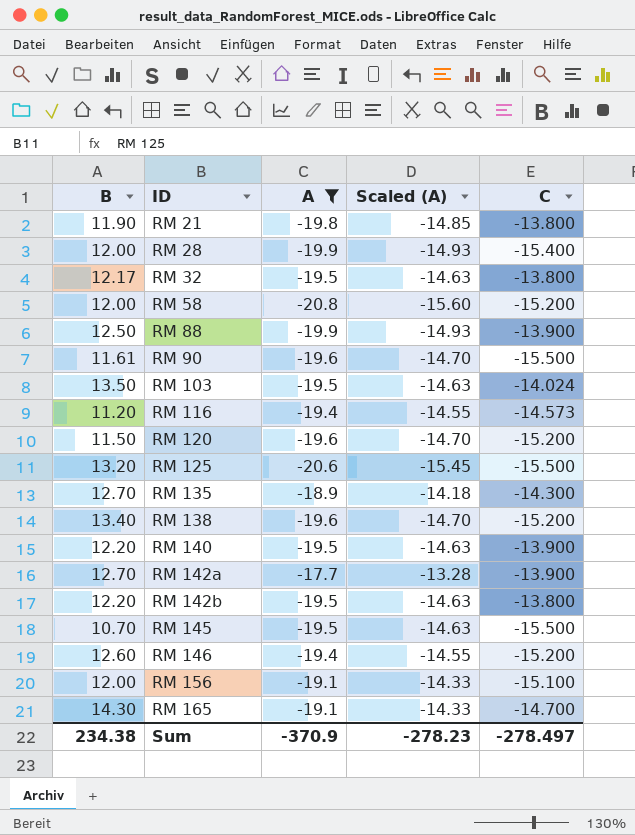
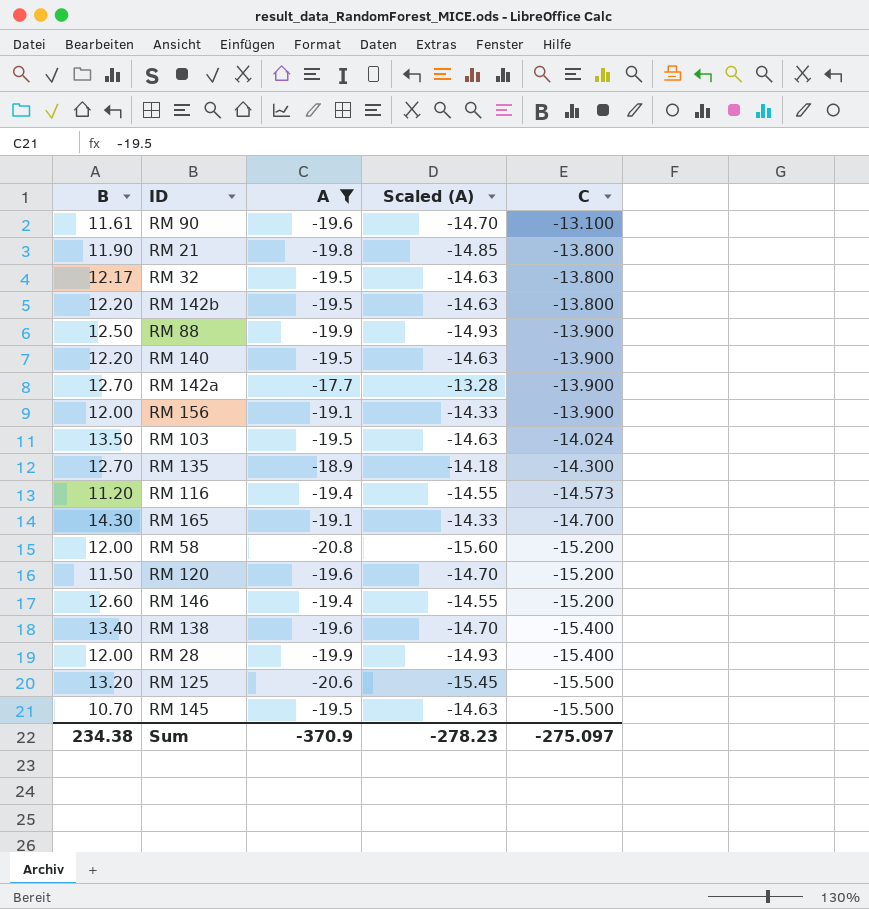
row order: ID ascending -> C descending
RM 90 | C: -15.500 -> -13.100
RM 156 | C: -15.100 -> -13.900
RM 138 | C: -15.200 -> -15.400
Sum | C: -278.497 -> -275.097

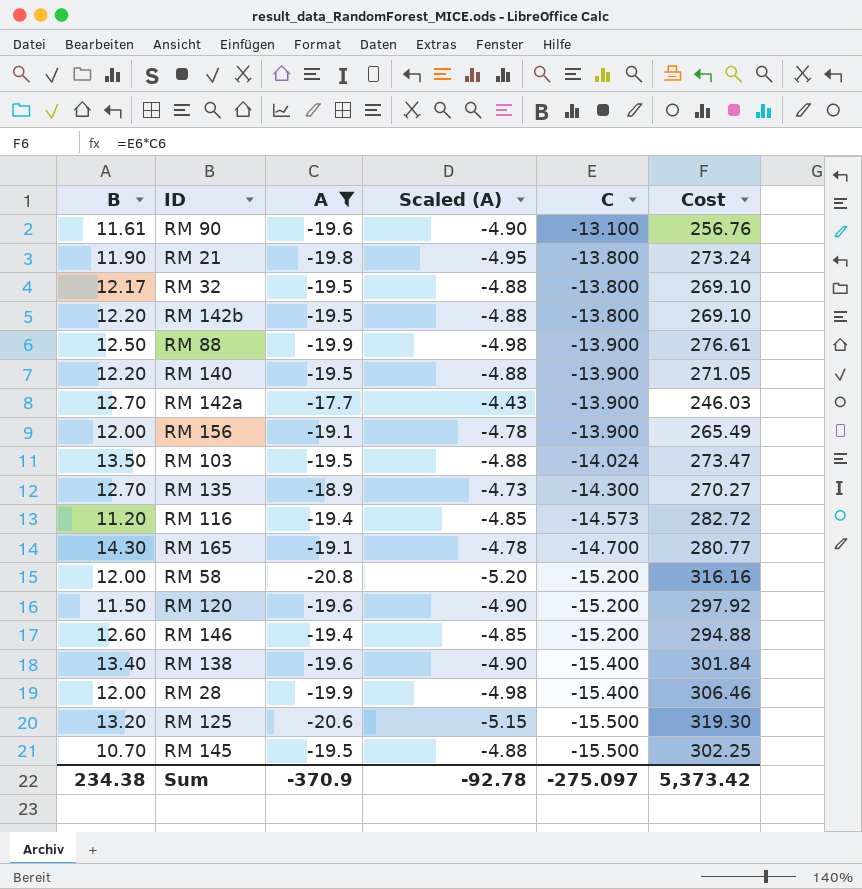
column Scaled (A) | formula: [A] * 0.75 -> [A] * 0.25
column Cost | formula: none -> [A] * [C]
Sum | Scaled (A): -278.23 -> -92.78

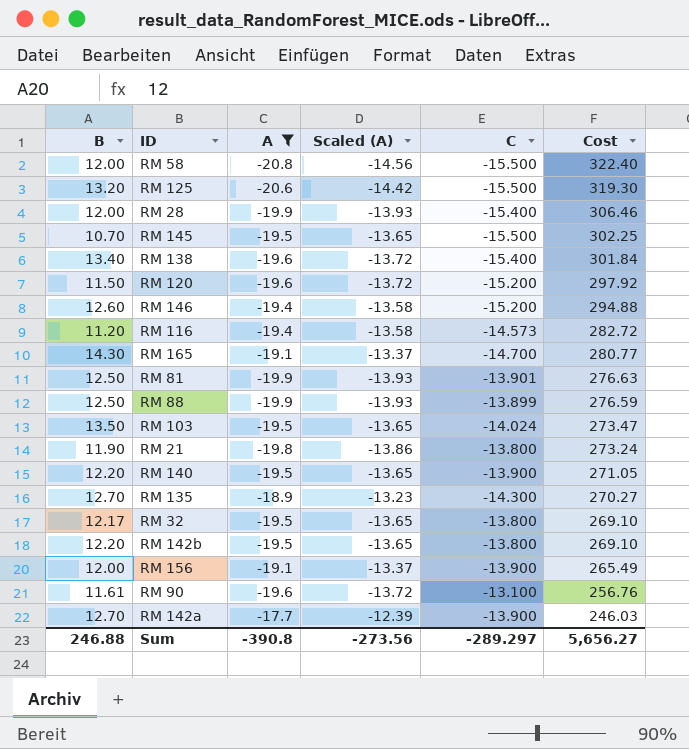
row order: C descending -> Cost descending
column Scaled (A) | formula: [A] * 0.25 -> [A] * 0.7
RM 58 | C: -15.200 -> -15.500
RM 58 | Cost: 316.16 -> 322.40
row RM 81: none -> 12.50 | -19.9 | -13.93 | -13.901 | 276.63
RM 88 | C: -13.900 -> -13.899
RM 88 | Cost: 276.61 -> 276.59
Sum | B: 234.38 -> 246.88
Sum | A: -370.9 -> -390.8
Sum | Scaled (A): -92.78 -> -273.56
Sum | C: -275.097 -> -289.297
Sum | Cost: 5,373.42 -> 5,656.27

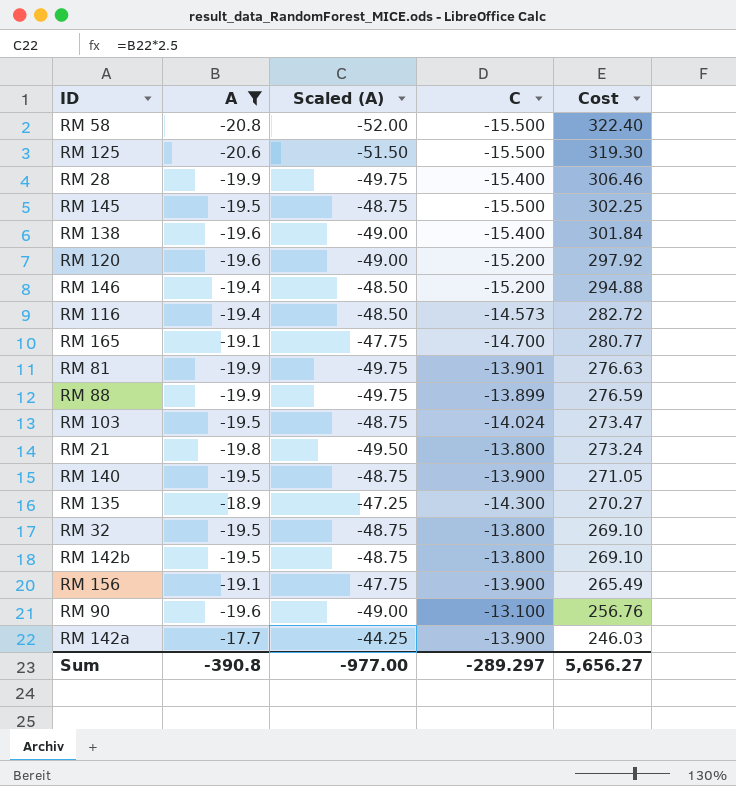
column B | position: 1 -> none
column Scaled (A) | formula: [A] * 0.7 -> [A] * 2.5
Sum | Scaled (A): -273.56 -> -977.00

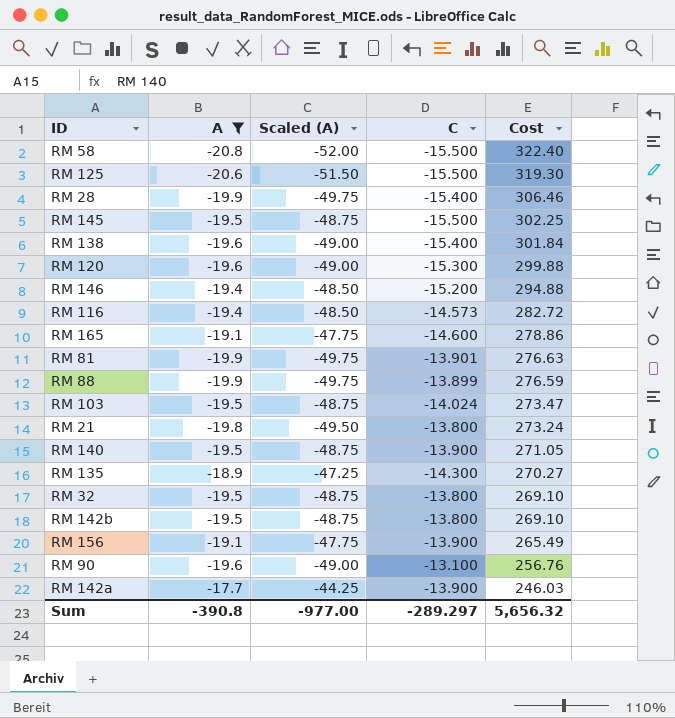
RM 120 | C: -15.200 -> -15.300
RM 120 | Cost: 297.92 -> 299.88
RM 165 | C: -14.700 -> -14.600
RM 165 | Cost: 280.77 -> 278.86
Sum | Cost: 5,656.27 -> 5,656.32

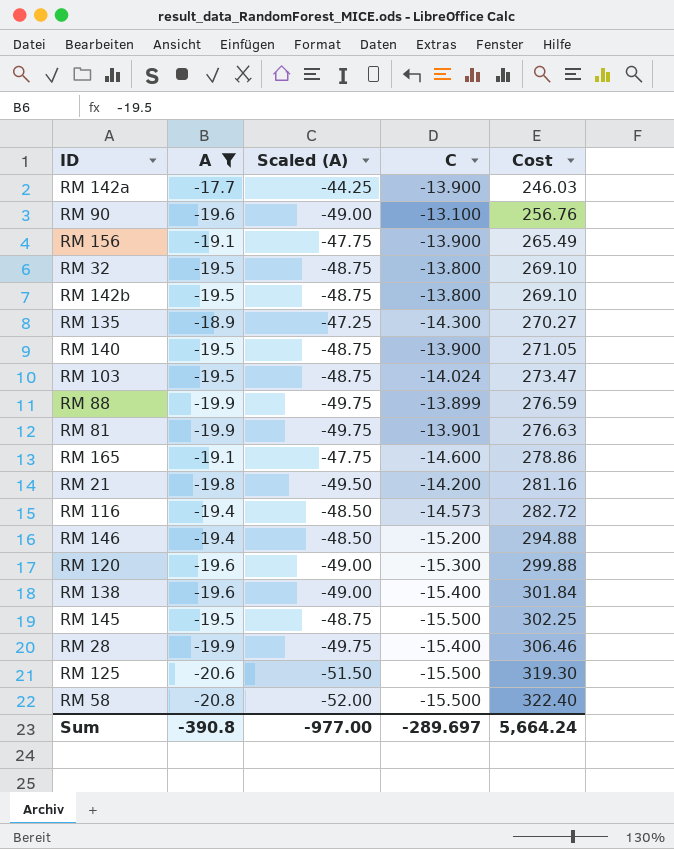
row order: Cost descending -> Cost ascending
RM 21 | C: -13.800 -> -14.200
RM 21 | Cost: 273.24 -> 281.16
Sum | C: -289.297 -> -289.697
Sum | Cost: 5,656.32 -> 5,664.24

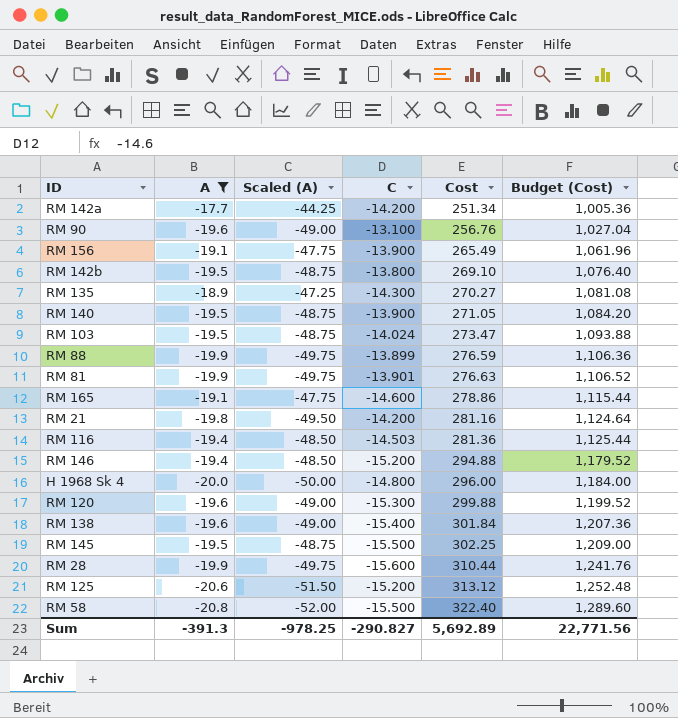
column Budget (Cost) | formula: none -> [Cost] * 4
row RM 32: -19.5 | -48.75 | -13.800 | 269.10 -> none
RM 142a | C: -13.900 -> -14.200
RM 142a | Cost: 246.03 -> 251.34
RM 116 | C: -14.573 -> -14.503
RM 116 | Cost: 282.72 -> 281.36
row H 1968 Sk 4: none -> -20.0 | -50.00 | -14.800 | 296.00 | 1,184.00
RM 28 | C: -15.400 -> -15.600
RM 28 | Cost: 306.46 -> 310.44
RM 125 | C: -15.500 -> -15.200
RM 125 | Cost: 319.30 -> 313.12
Sum | A: -390.8 -> -391.3
Sum | Scaled (A): -977.00 -> -978.25
Sum | C: -289.697 -> -290.827
Sum | Cost: 5,664.24 -> 5,692.89

